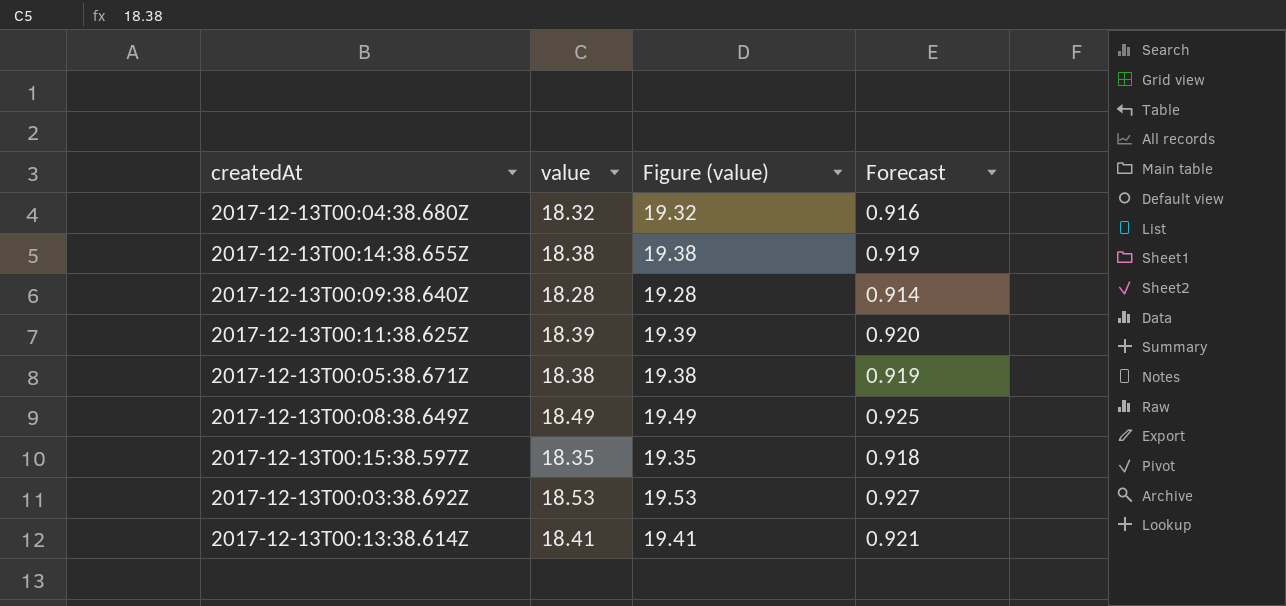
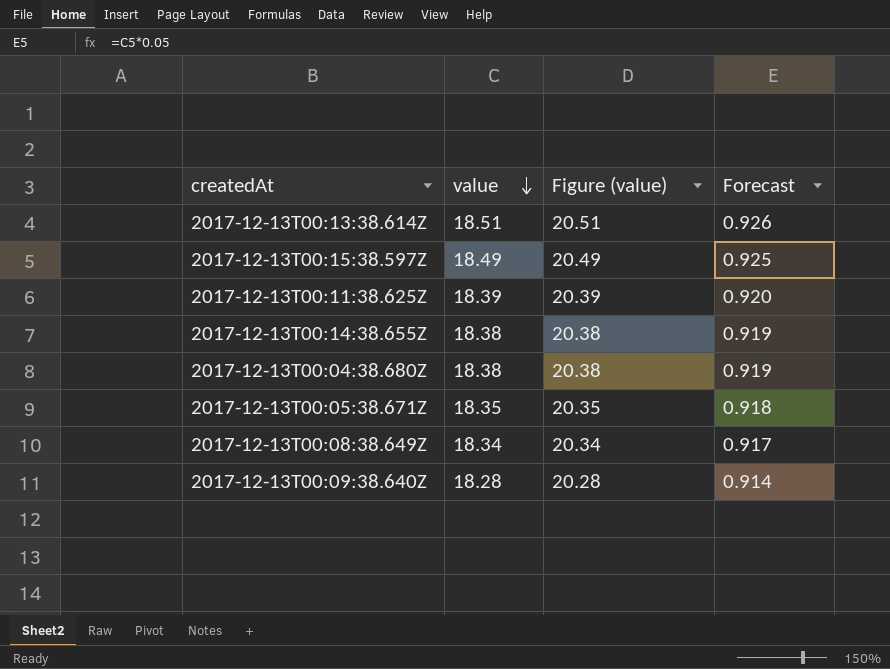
row order: none -> value descending
column Figure (value) | formula: [value] + 1 -> [value] + 2
row 2017-12-13T00:03:38.692Z: 18.53 | 19.53 | 0.927 -> none
2017-12-13T00:13:38.614Z | value: 18.41 -> 18.51
2017-12-13T00:13:38.614Z | Forecast: 0.921 -> 0.926
2017-12-13T00:15:38.597Z | value: 18.35 -> 18.49
2017-12-13T00:15:38.597Z | Forecast: 0.918 -> 0.925
2017-12-13T00:04:38.680Z | value: 18.32 -> 18.38
2017-12-13T00:04:38.680Z | Forecast: 0.916 -> 0.919
2017-12-13T00:05:38.671Z | value: 18.38 -> 18.35
2017-12-13T00:05:38.671Z | Forecast: 0.919 -> 0.918
2017-12-13T00:08:38.649Z | value: 18.49 -> 18.34
2017-12-13T00:08:38.649Z | Forecast: 0.925 -> 0.917

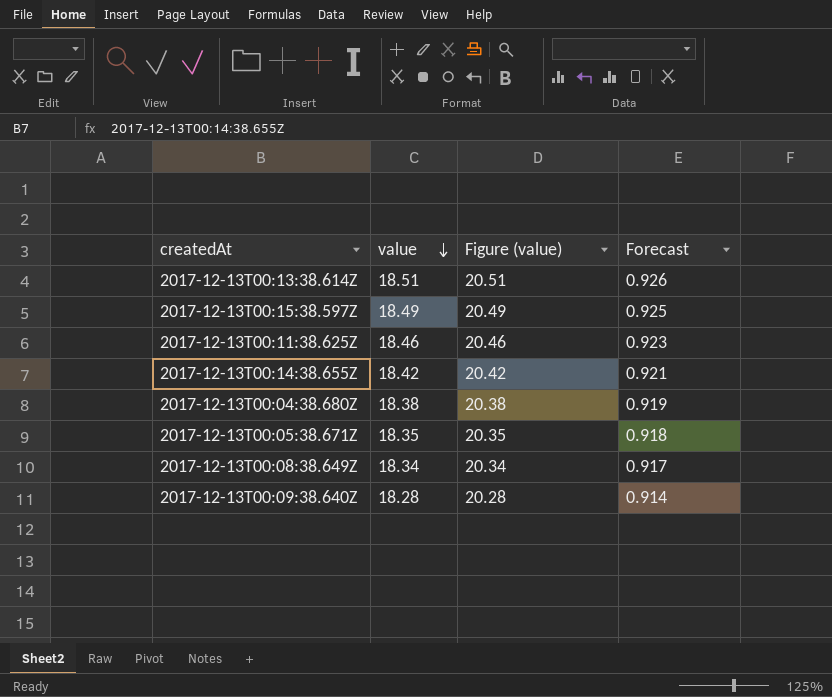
2017-12-13T00:11:38.625Z | value: 18.39 -> 18.46
2017-12-13T00:11:38.625Z | Figure (value): 20.39 -> 20.46
2017-12-13T00:11:38.625Z | Forecast: 0.920 -> 0.923
2017-12-13T00:14:38.655Z | value: 18.38 -> 18.42
2017-12-13T00:14:38.655Z | Figure (value): 20.38 -> 20.42
2017-12-13T00:14:38.655Z | Forecast: 0.919 -> 0.921

